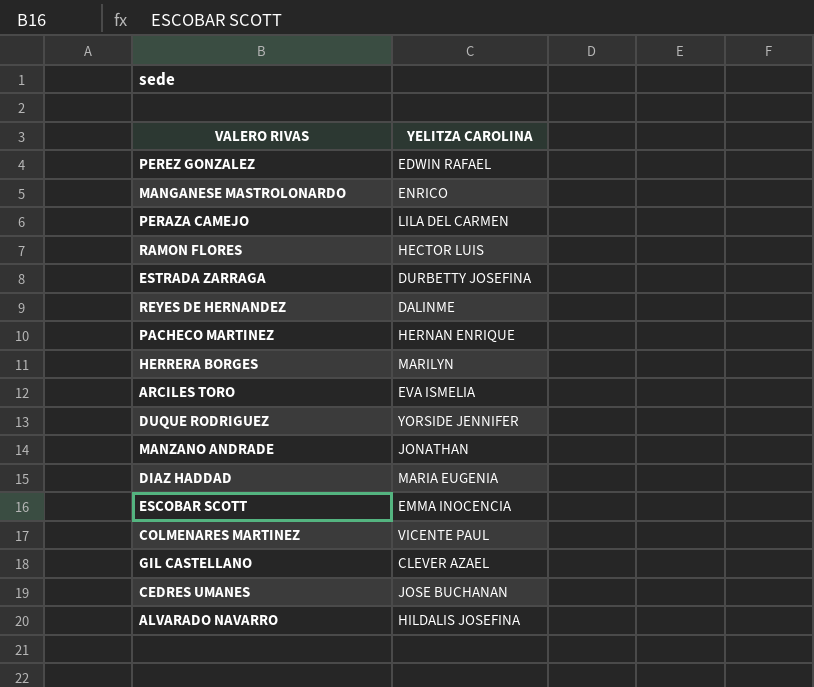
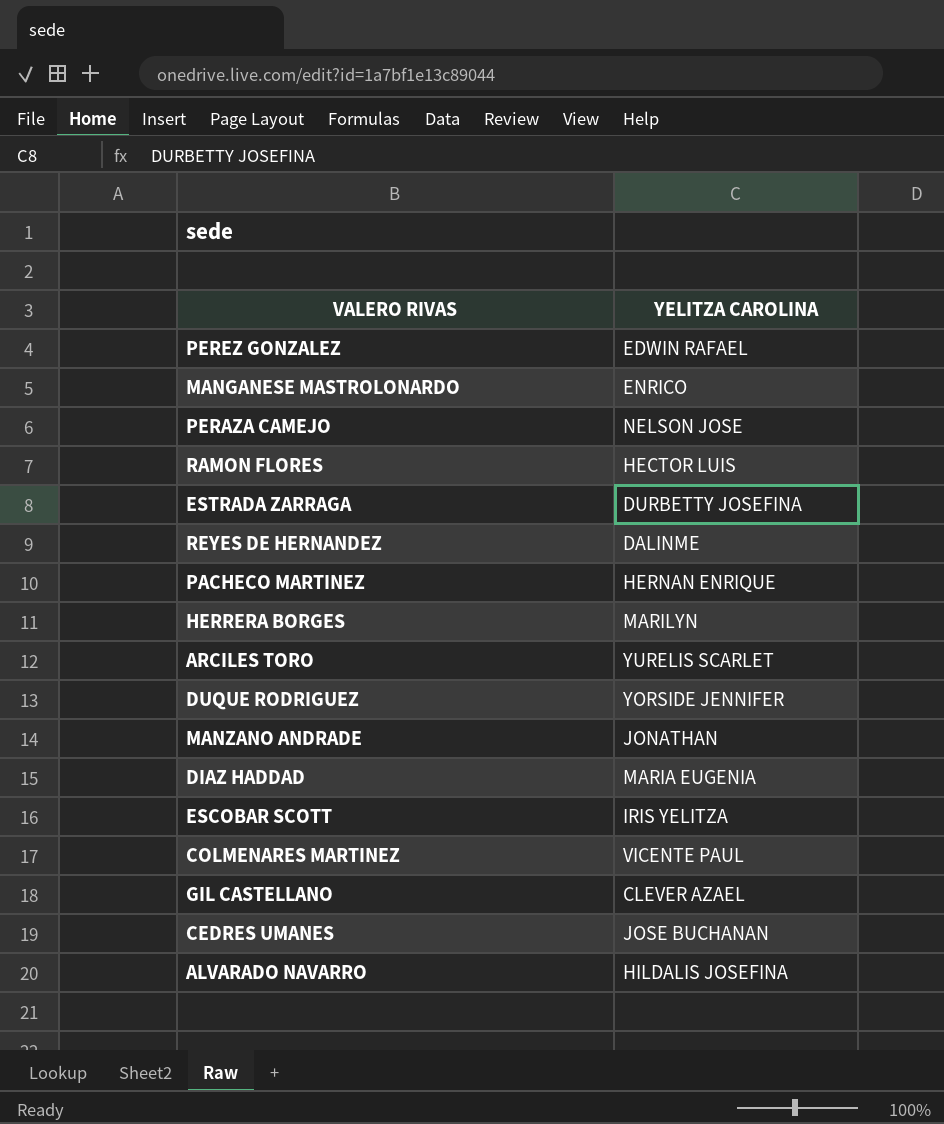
PERAZA CAMEJO | YELITZA CAROLINA: LILA DEL CARMEN -> NELSON JOSE
ARCILES TORO | YELITZA CAROLINA: EVA ISMELIA -> YURELIS SCARLET
ESCOBAR SCOTT | YELITZA CAROLINA: EMMA INOCENCIA -> IRIS YELITZA

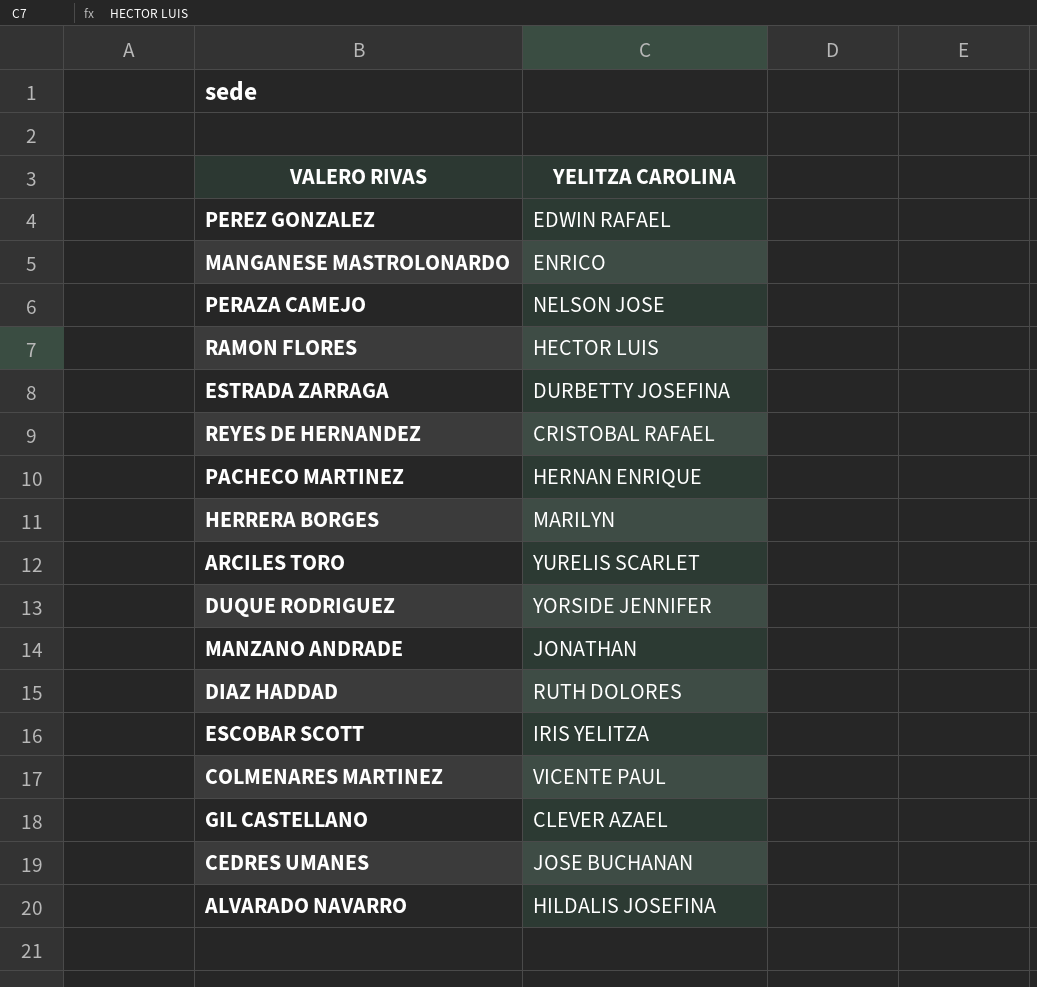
REYES DE HERNANDEZ | YELITZA CAROLINA: DALINME -> CRISTOBAL RAFAEL
DIAZ HADDAD | YELITZA CAROLINA: MARIA EUGENIA -> RUTH DOLORES

